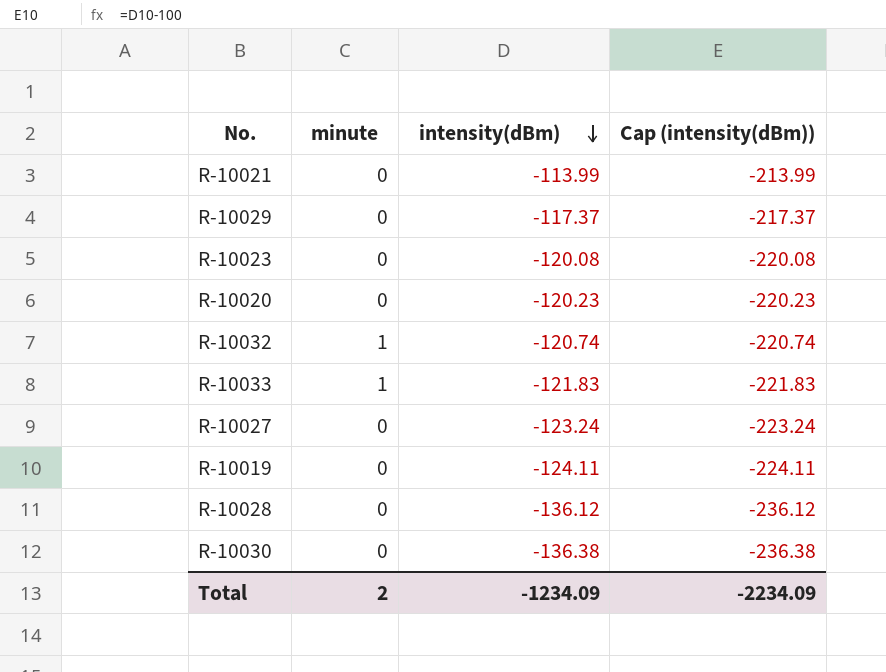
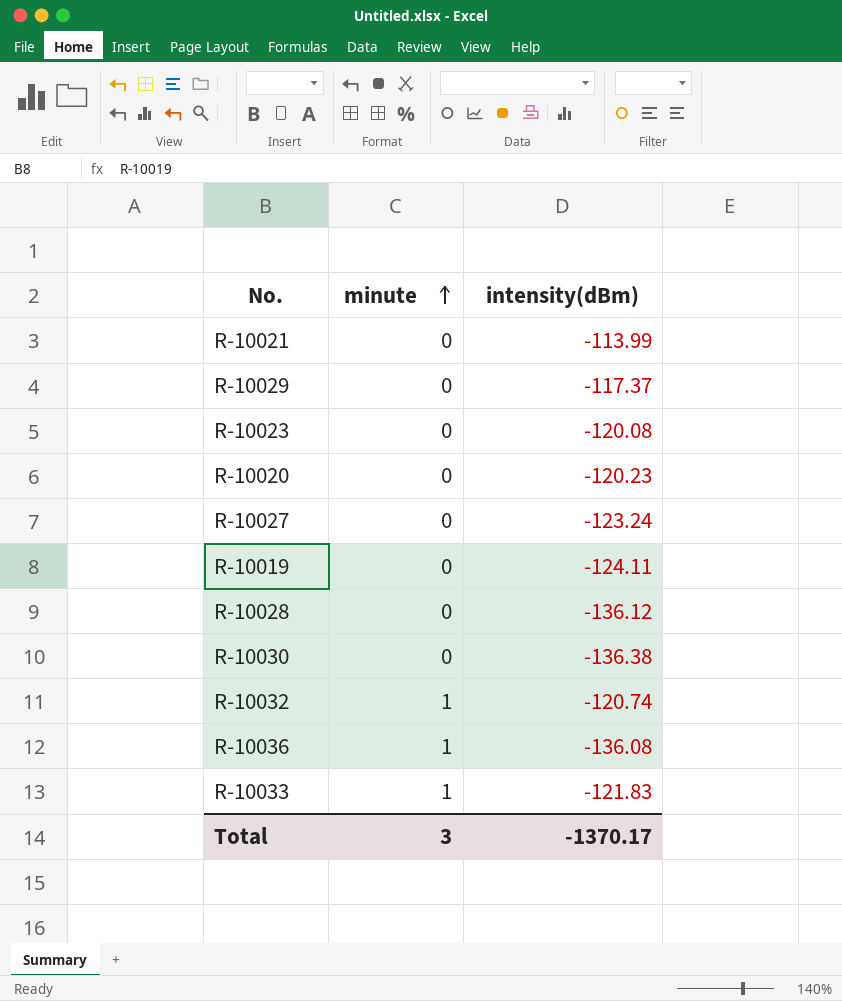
row order: intensity(dBm) descending -> minute ascending
column Cap (intensity(dBm)) | formula: [intensity(dBm)] - 100 -> none
row R-10036: none -> 1 | -136.08
Total | minute: 2 -> 3
Total | intensity(dBm): -1234.09 -> -1370.17

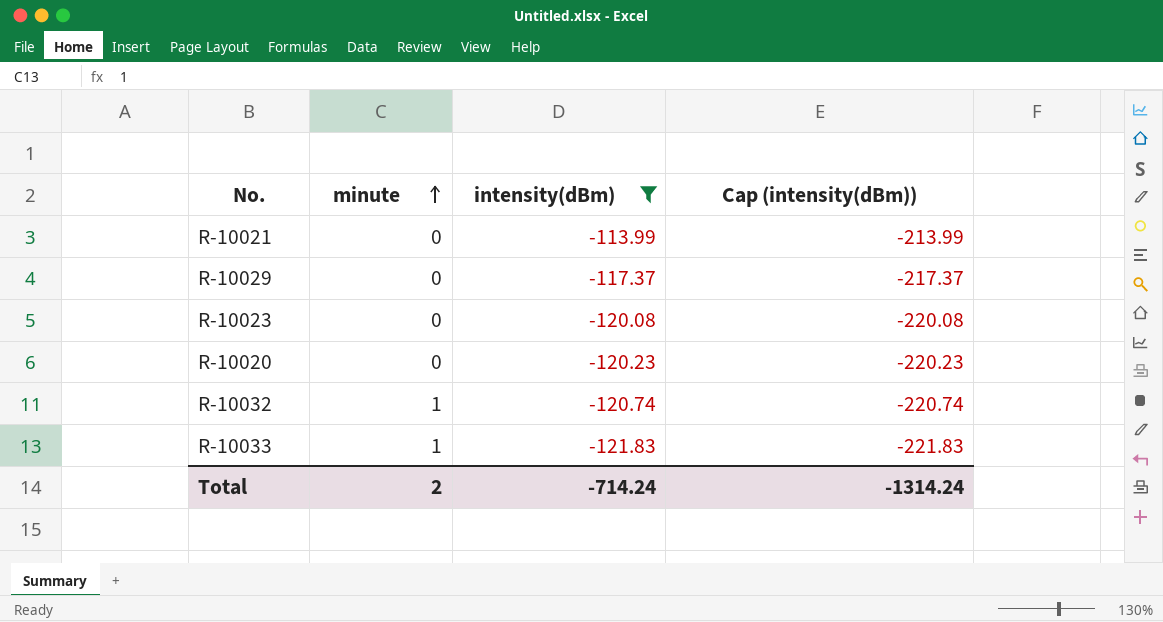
filter: none -> intensity(dBm) >= -121.83
column Cap (intensity(dBm)) | formula: none -> [intensity(dBm)] - 100
Total | minute: 3 -> 2
Total | intensity(dBm): -1370.17 -> -714.24

